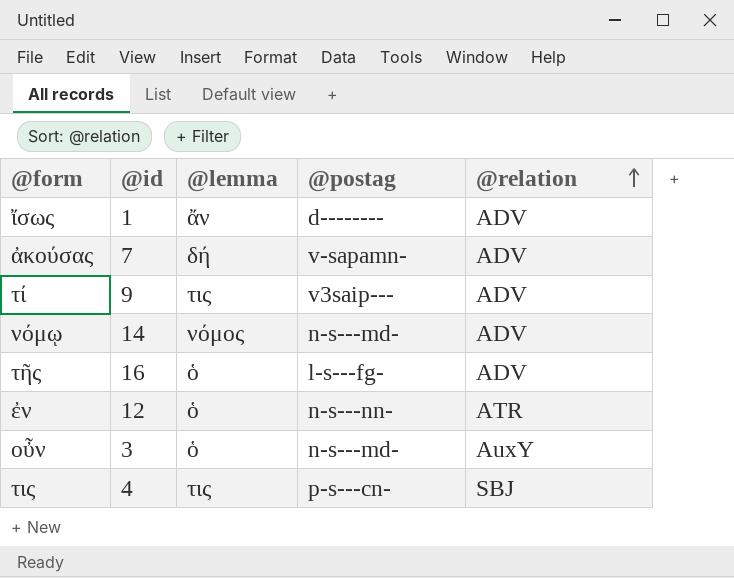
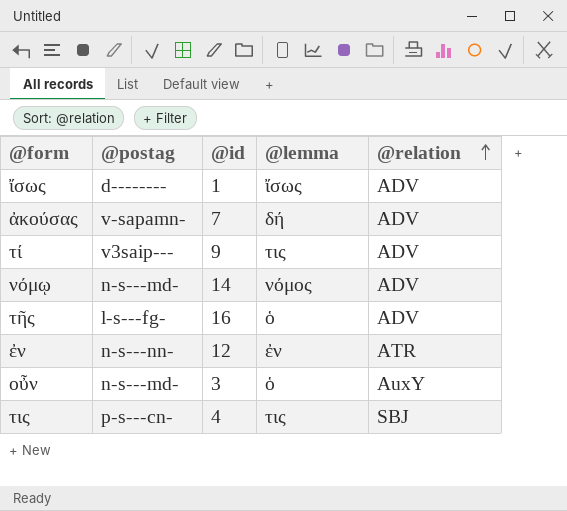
column @postag | position: 4 -> 2
ἴσως | @lemma: ἄν -> ἴσως
ἐν | @lemma: ὁ -> ἐν

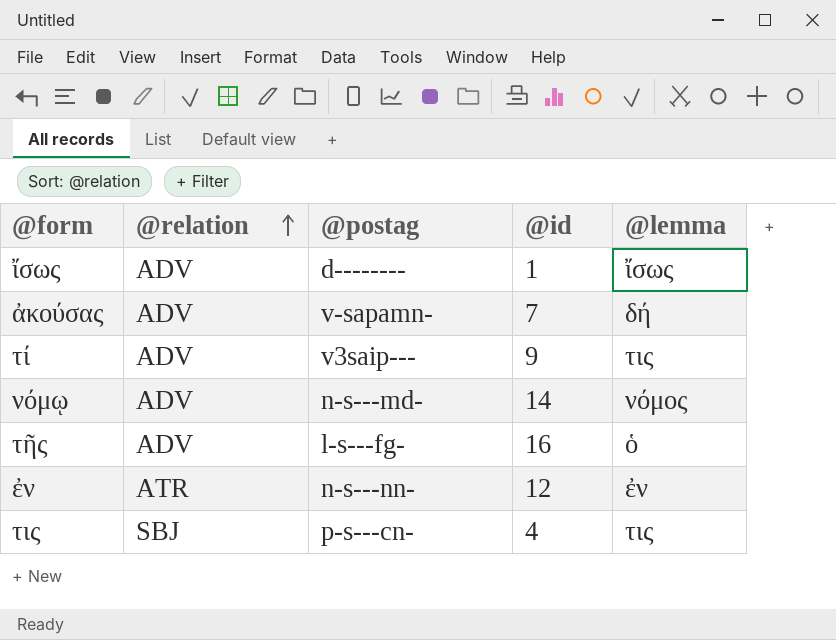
column @relation | position: 5 -> 2
row οὖν: n-s---md- | 3 | ὁ | AuxY -> none

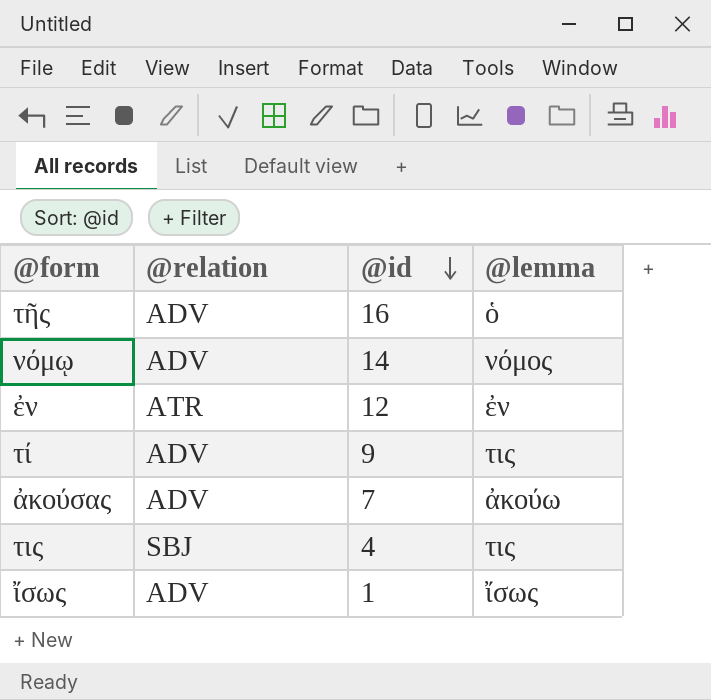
row order: @relation ascending -> @id descending
column @postag | position: 3 -> none
ἀκούσας | @lemma: δή -> ἀκούω

